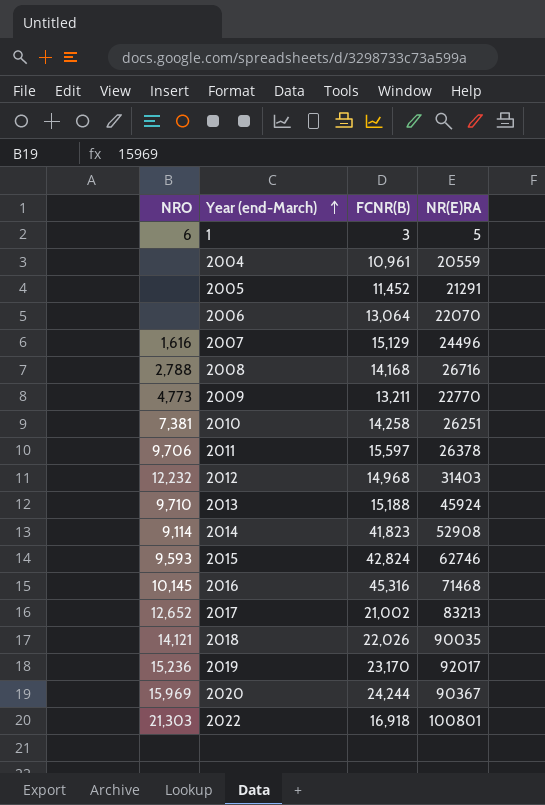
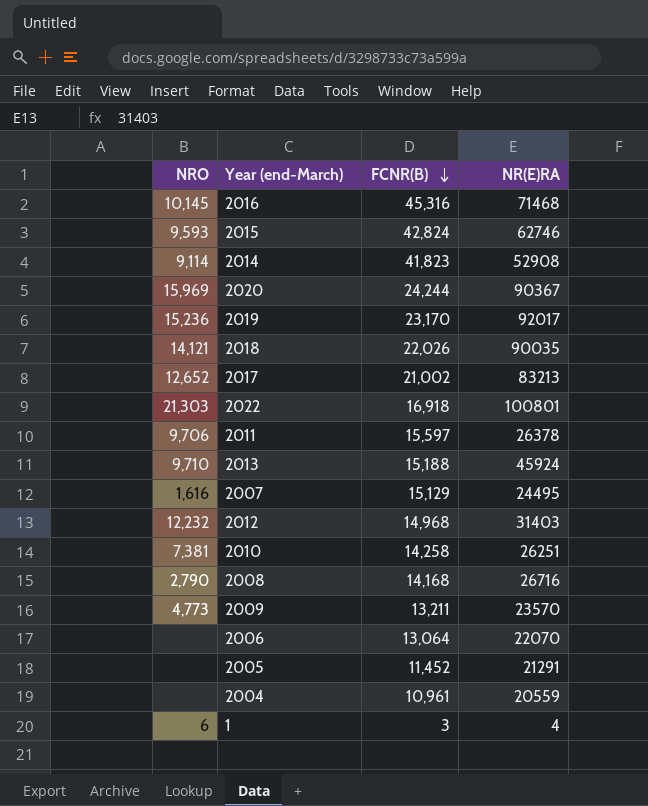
row order: Year (end-March) ascending -> FCNR(B) descending
2007 | NR(E)RA: 24496 -> 24495
2008 | NRO: 2,788 -> 2,790
2009 | NR(E)RA: 22770 -> 23570
1 | NR(E)RA: 5 -> 4

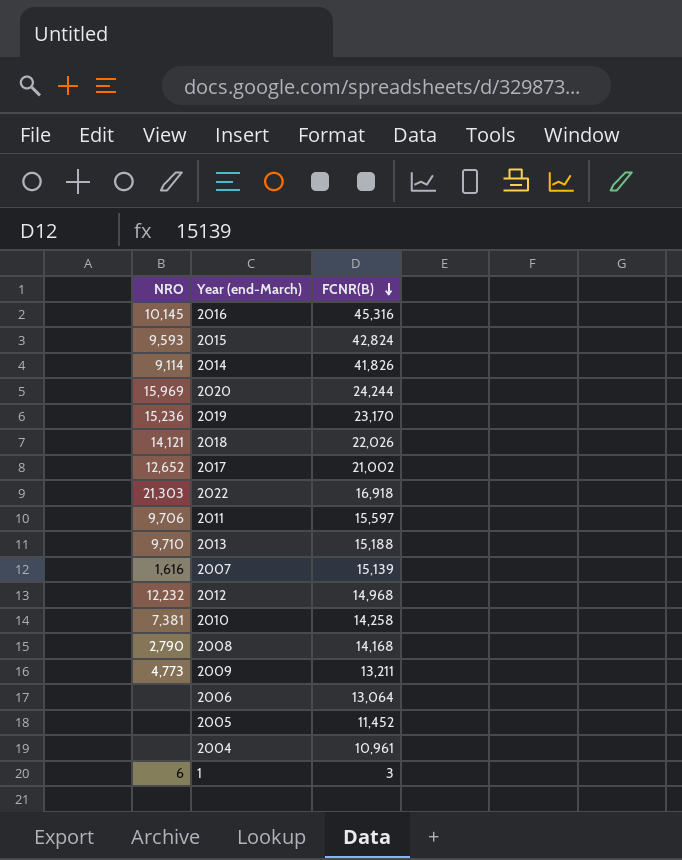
column NR(E)RA | position: 4 -> none
2014 | FCNR(B): 41,823 -> 41,826
2007 | FCNR(B): 15,129 -> 15,139

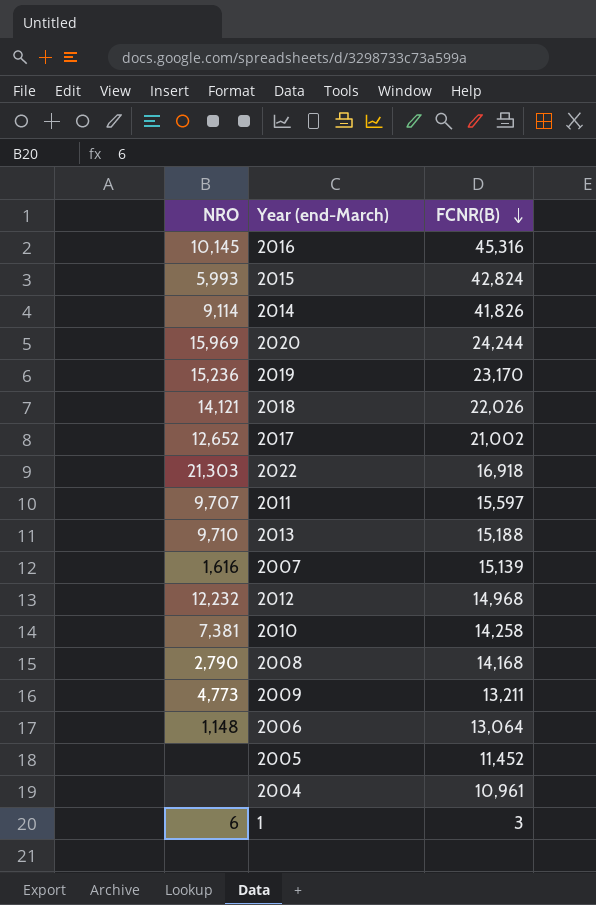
2015 | NRO: 9,593 -> 5,993
2011 | NRO: 9,706 -> 9,707
2006 | NRO: none -> 1,148

